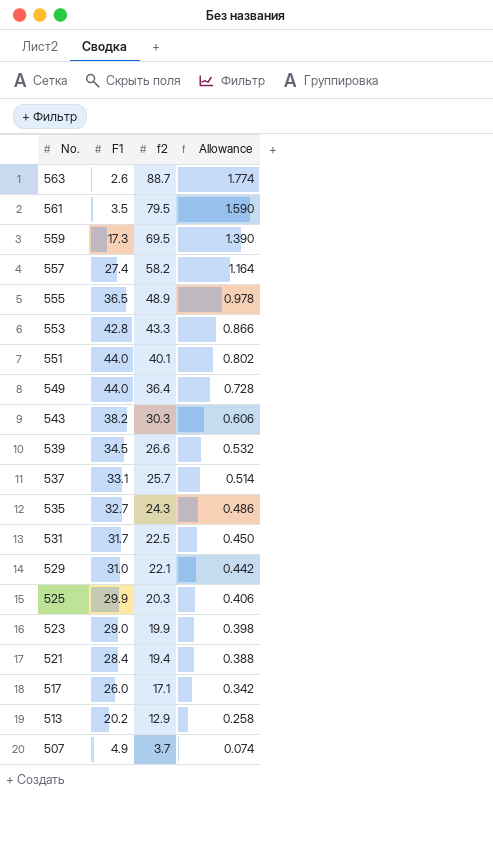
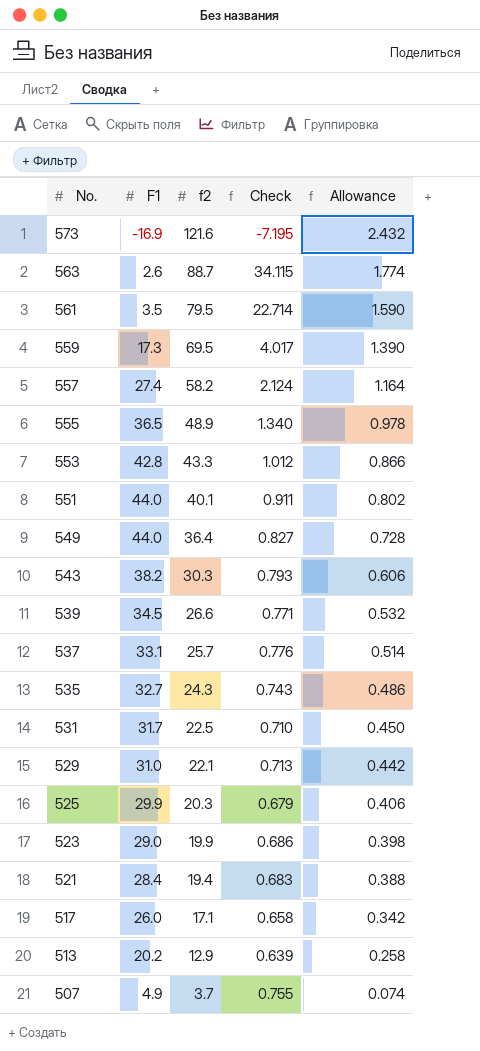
column Check | formula: none -> [f2] / [F1]
row 573: none -> -16.9 | 121.6 | -7.195 | 2.432

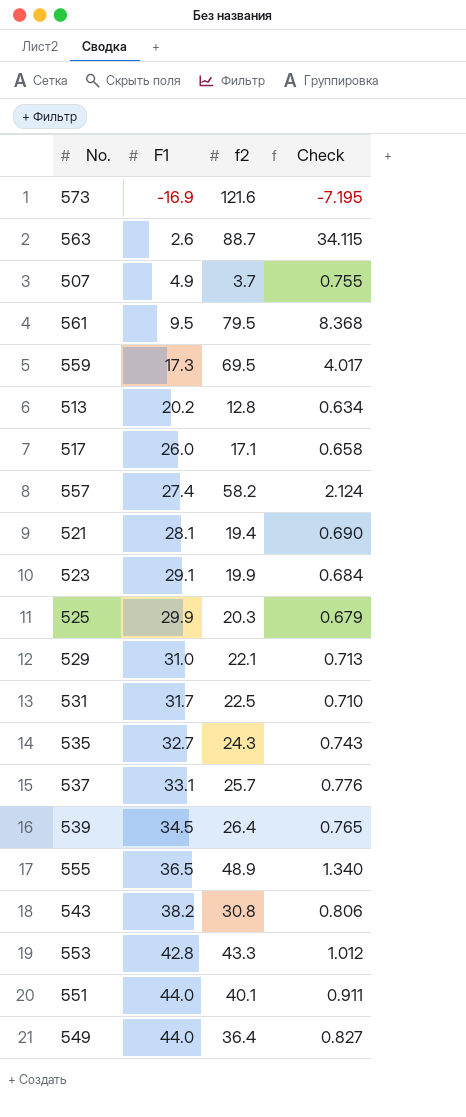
row order: No. descending -> F1 ascending
column Allowance | formula: [f2] * 0.02 -> none
561 | F1: 3.5 -> 9.5
561 | Check: 22.714 -> 8.368
513 | f2: 12.9 -> 12.8
513 | Check: 0.639 -> 0.634
521 | F1: 28.4 -> 28.1
521 | Check: 0.683 -> 0.690
523 | F1: 29.0 -> 29.1
523 | Check: 0.686 -> 0.684
539 | f2: 26.6 -> 26.4
539 | Check: 0.771 -> 0.765
543 | f2: 30.3 -> 30.8
543 | Check: 0.793 -> 0.806

